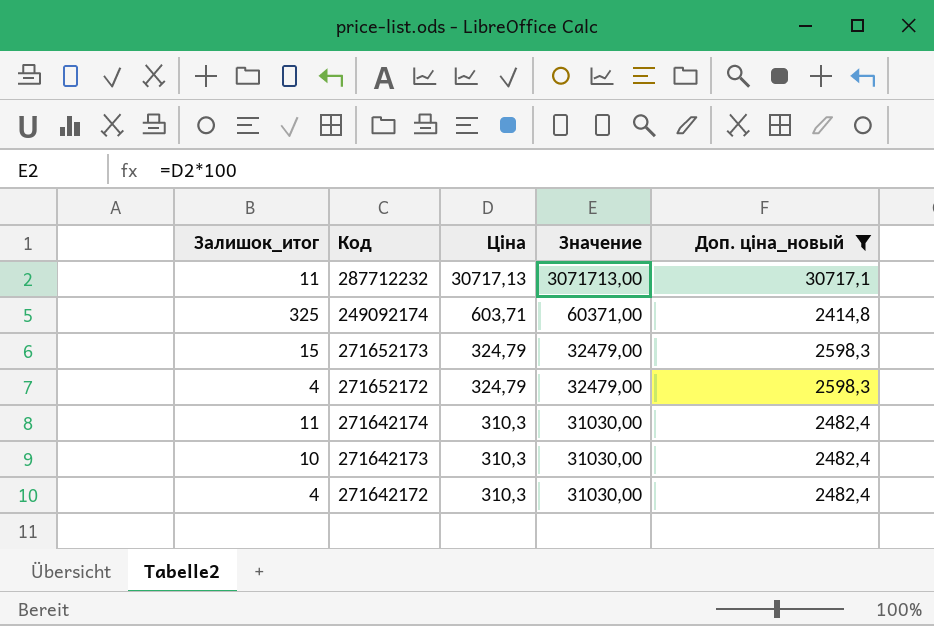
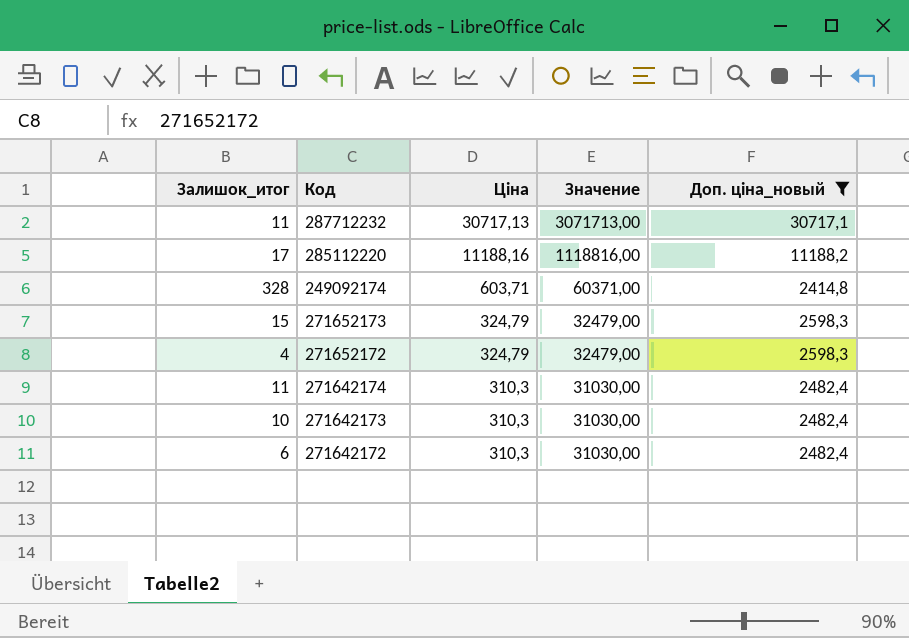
row 285112220: none -> 17 | 11188,16 | 1118816,00 | 11188,2
249092174 | Залишок_итог: 325 -> 328
271642172 | Залишок_итог: 4 -> 6

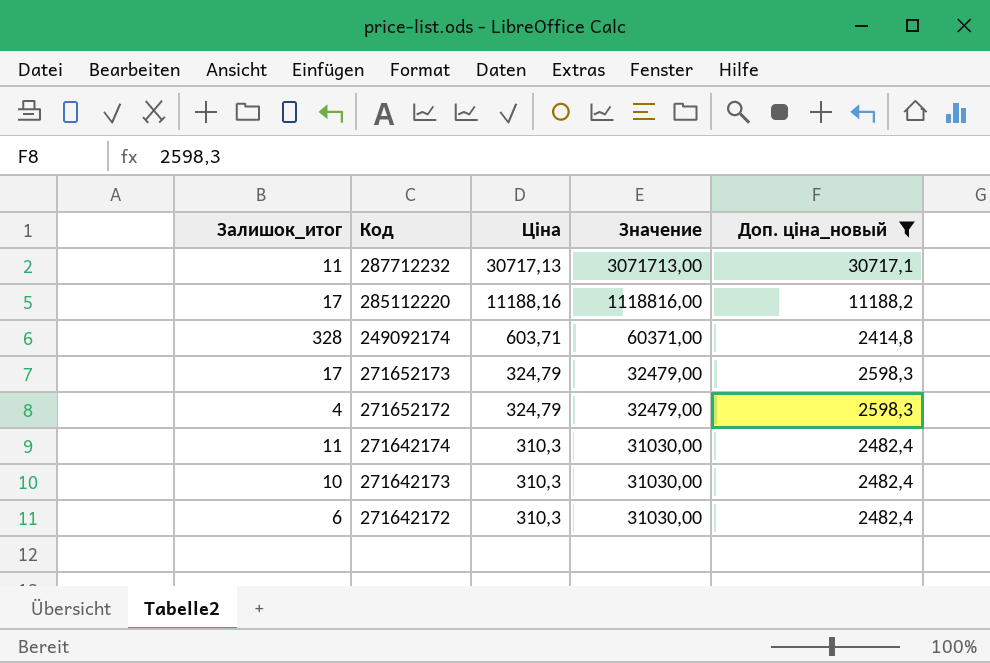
271652173 | Залишок_итог: 15 -> 17

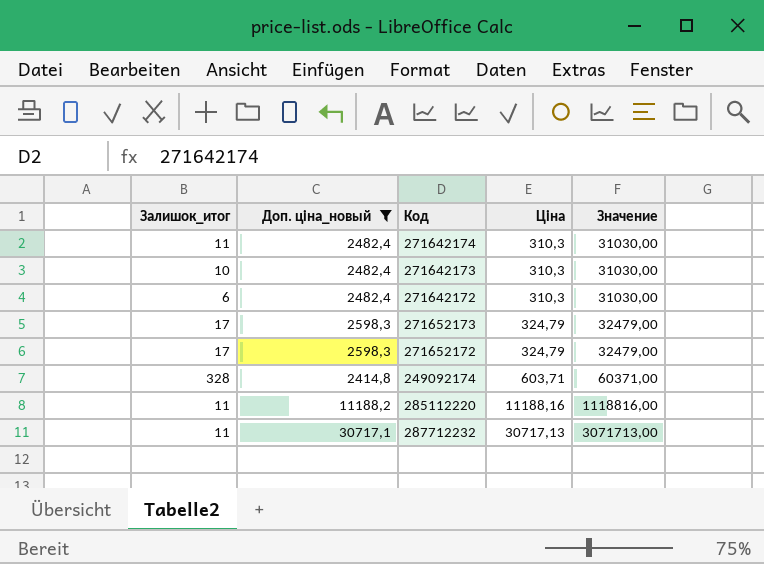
row order: Ціна descending -> Ціна ascending
column Доп. ціна_новый | position: 5 -> 2
271652172 | Залишок_итог: 4 -> 17
285112220 | Залишок_итог: 17 -> 11

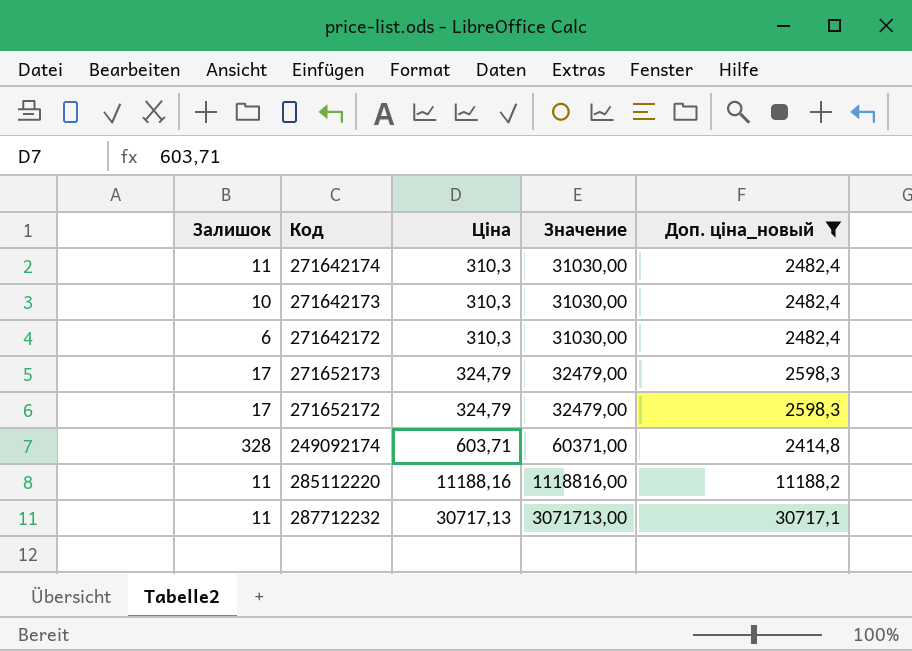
column name: Залишок_итог -> Залишок
column Доп. ціна_новый | position: 2 -> 5

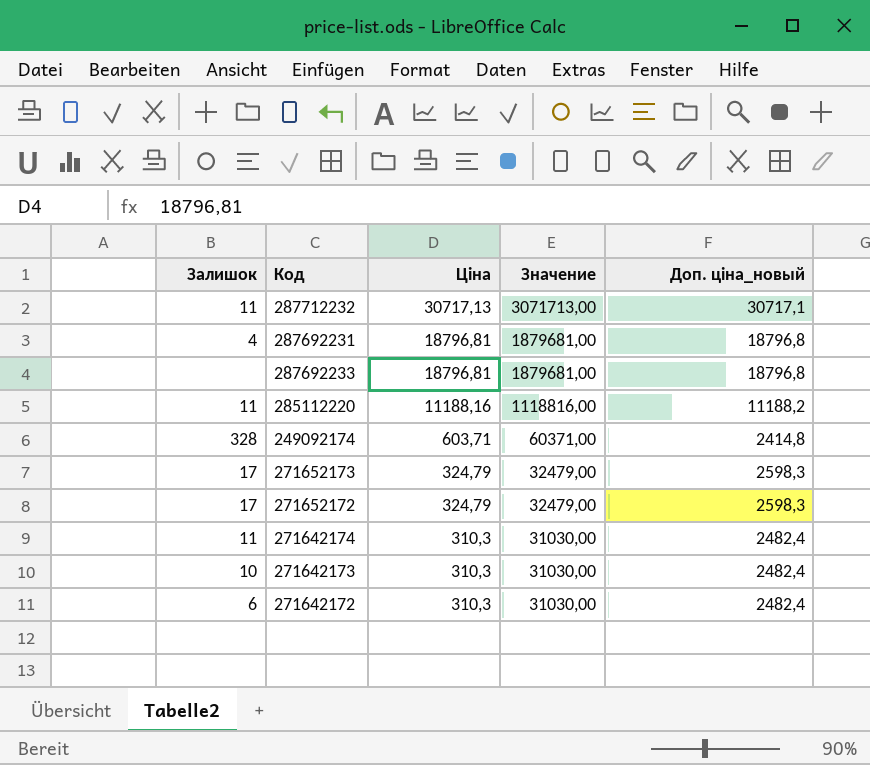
filter: Доп. ціна_новый != 18796,8 -> none
row order: Ціна ascending -> Ціна descending

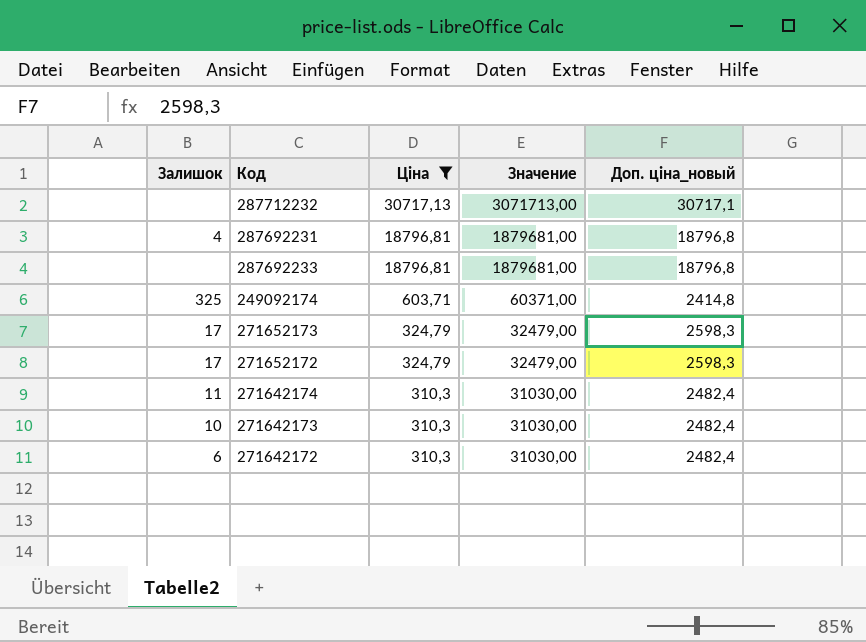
filter: none -> Ціна != 11188,16
287712232 | Залишок: 11 -> none
249092174 | Залишок: 328 -> 325

